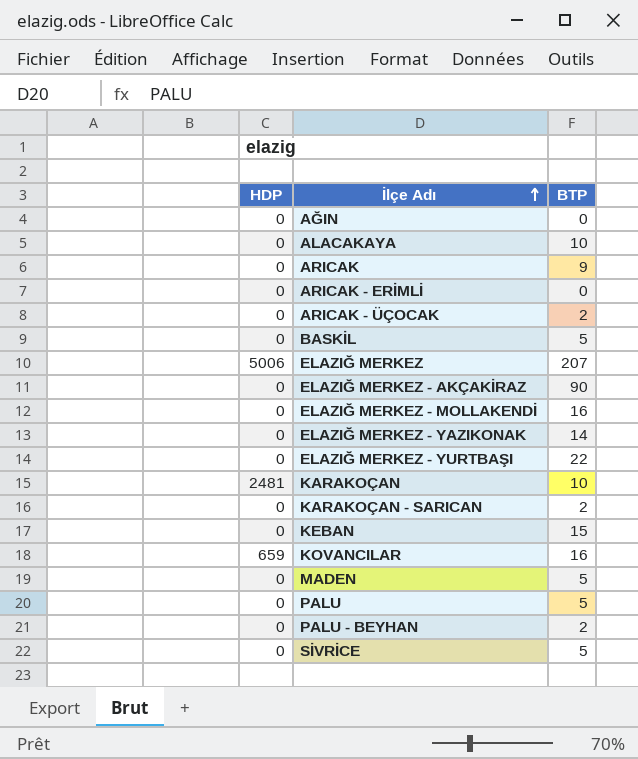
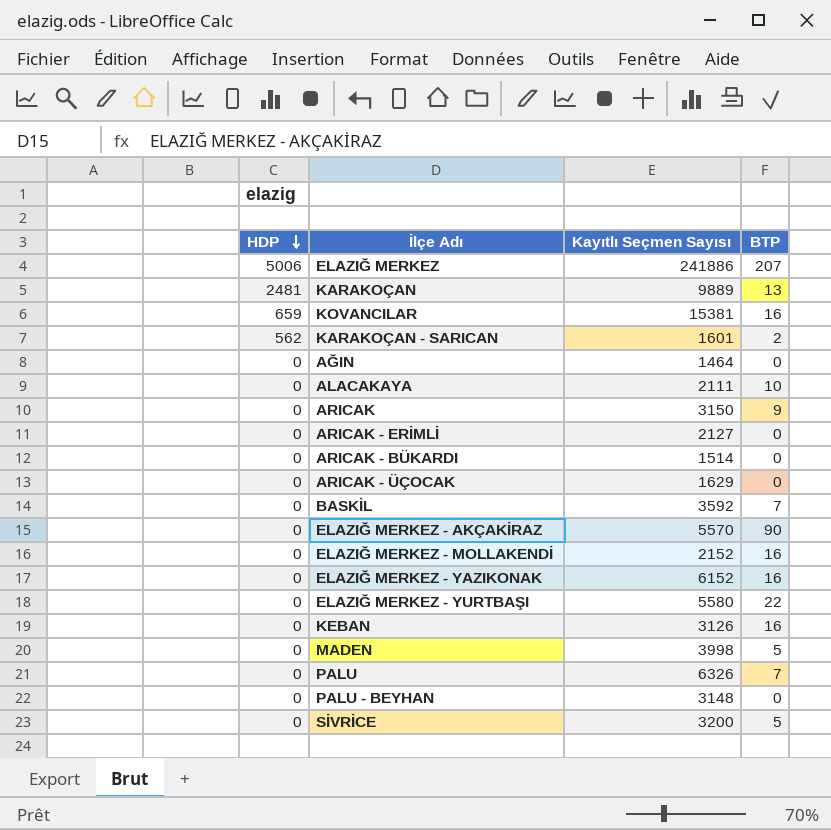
row order: İlçe Adı ascending -> HDP descending
column Kayıtlı Seçmen Sayısı | position: none -> 3
KARAKOÇAN | BTP: 10 -> 13
KARAKOÇAN - SARICAN | HDP: 0 -> 562
row ARICAK - BÜKARDI: none -> 0 | 1514 | 0
ARICAK - ÜÇOCAK | BTP: 2 -> 0
BASKİL | BTP: 5 -> 7
ELAZIĞ MERKEZ - YAZIKONAK | BTP: 14 -> 16
KEBAN | BTP: 15 -> 16
PALU | BTP: 5 -> 7
PALU - BEYHAN | BTP: 2 -> 0

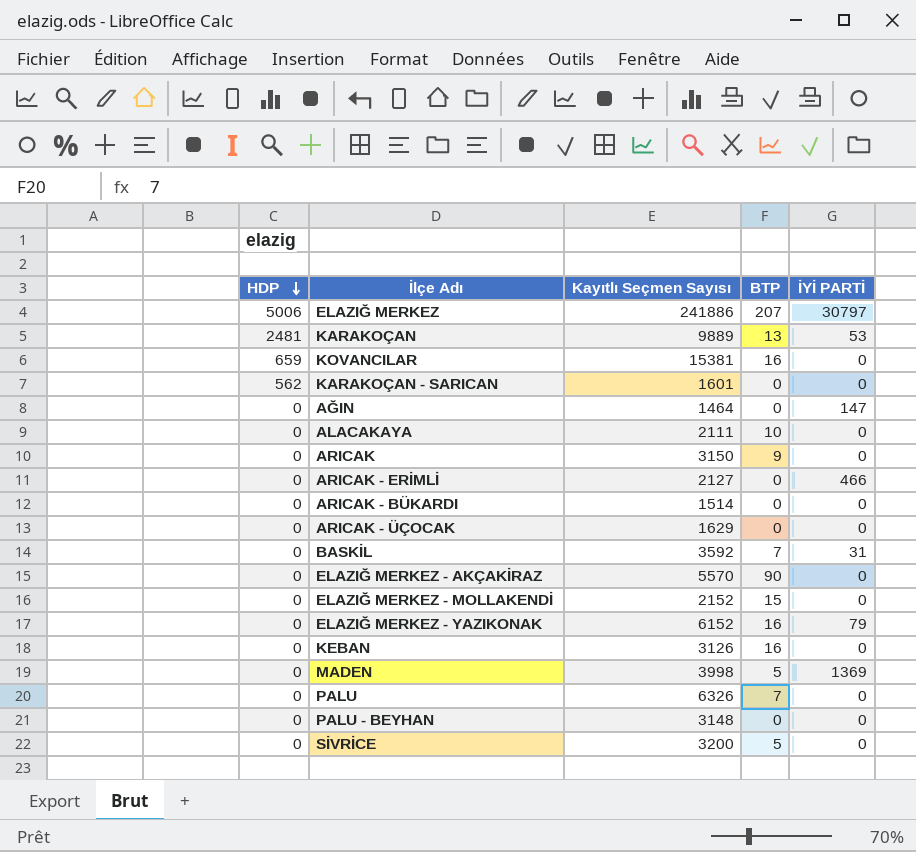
column İYİ PARTİ | position: none -> 5
row ELAZIĞ MERKEZ - YURTBAŞI: 0 | 5580 | 22 -> none
KARAKOÇAN - SARICAN | BTP: 2 -> 0
ELAZIĞ MERKEZ - MOLLAKENDİ | BTP: 16 -> 15

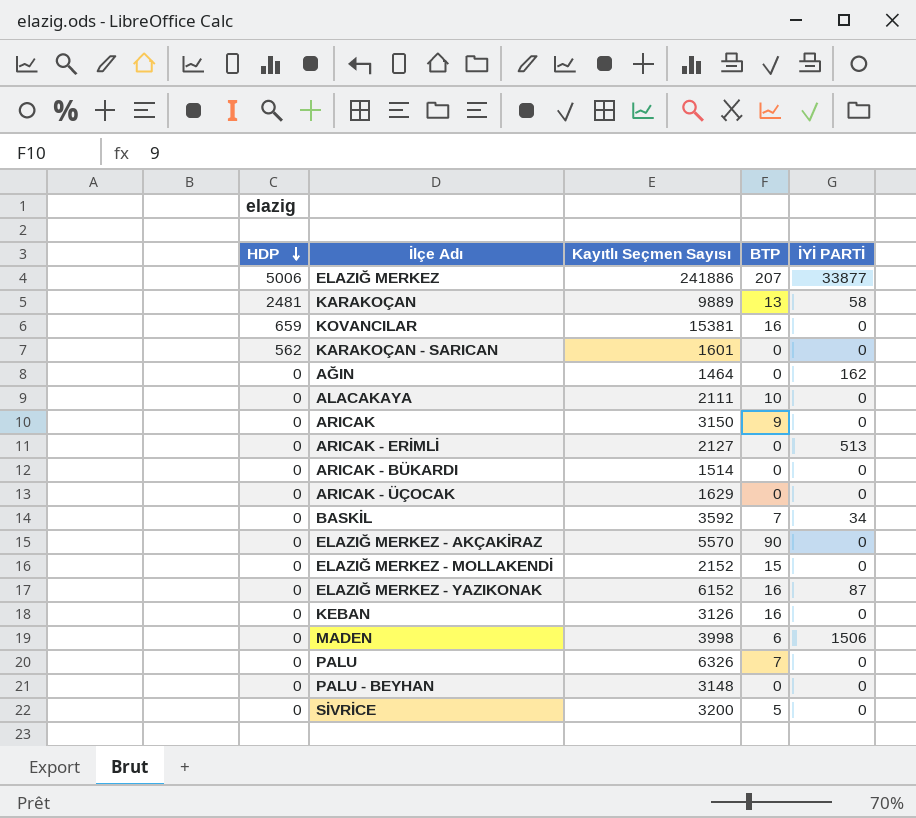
ELAZIĞ MERKEZ | İYİ PARTİ: 30797 -> 33877
KARAKOÇAN | İYİ PARTİ: 53 -> 58
AĞIN | İYİ PARTİ: 147 -> 162
ARICAK - ERİMLİ | İYİ PARTİ: 466 -> 513
BASKİL | İYİ PARTİ: 31 -> 34
ELAZIĞ MERKEZ - YAZIKONAK | İYİ PARTİ: 79 -> 87
MADEN | BTP: 5 -> 6
MADEN | İYİ PARTİ: 1369 -> 1506

